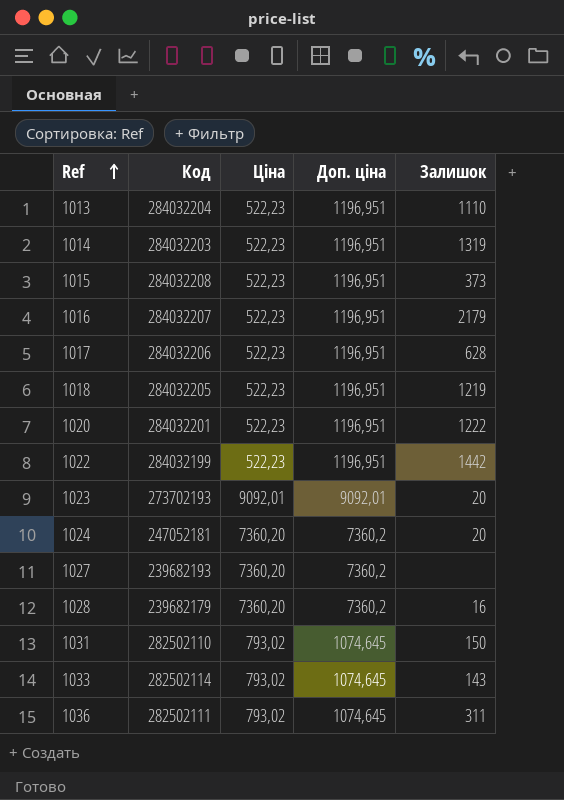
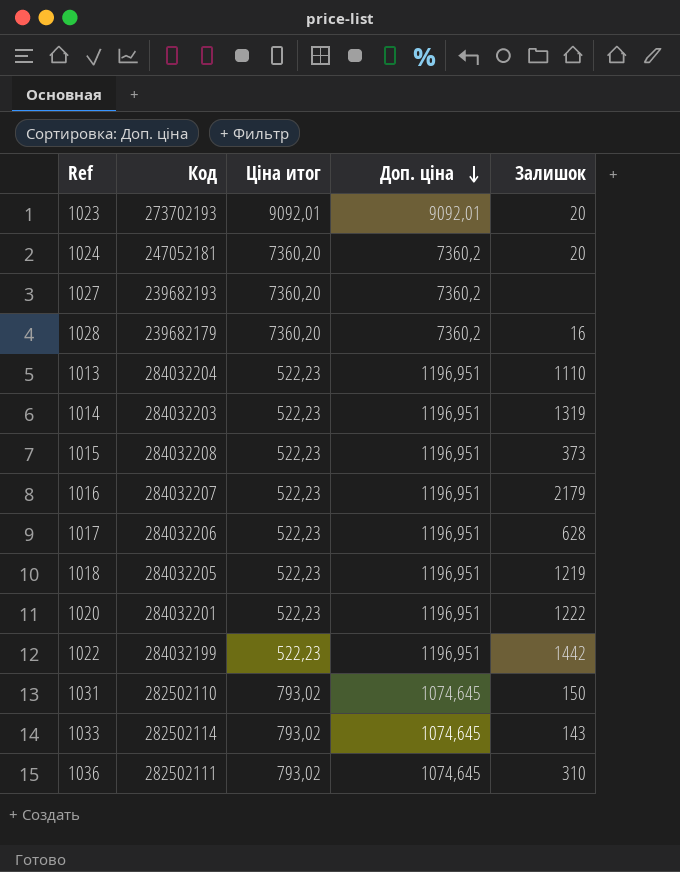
row order: Ref ascending -> Доп. ціна descending
column name: Ціна -> Ціна итог
1036 | Залишок: 311 -> 310

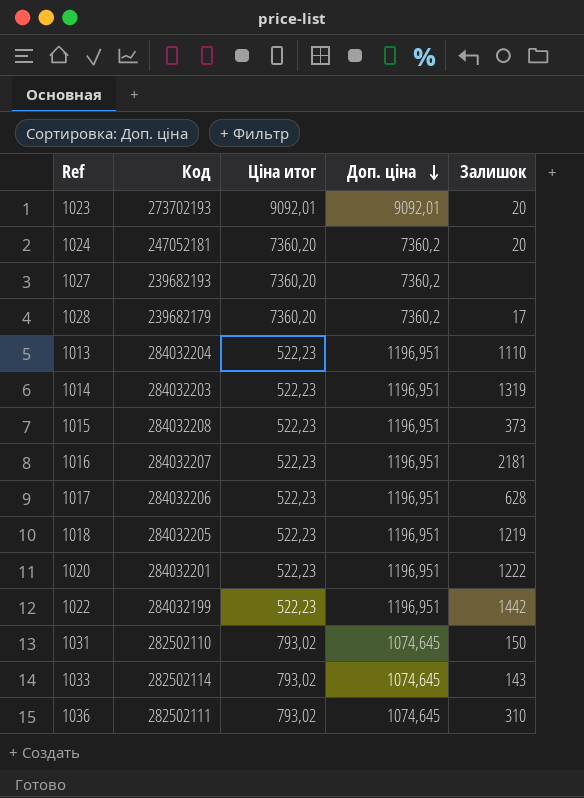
1028 | Залишок: 16 -> 17
1016 | Залишок: 2179 -> 2181

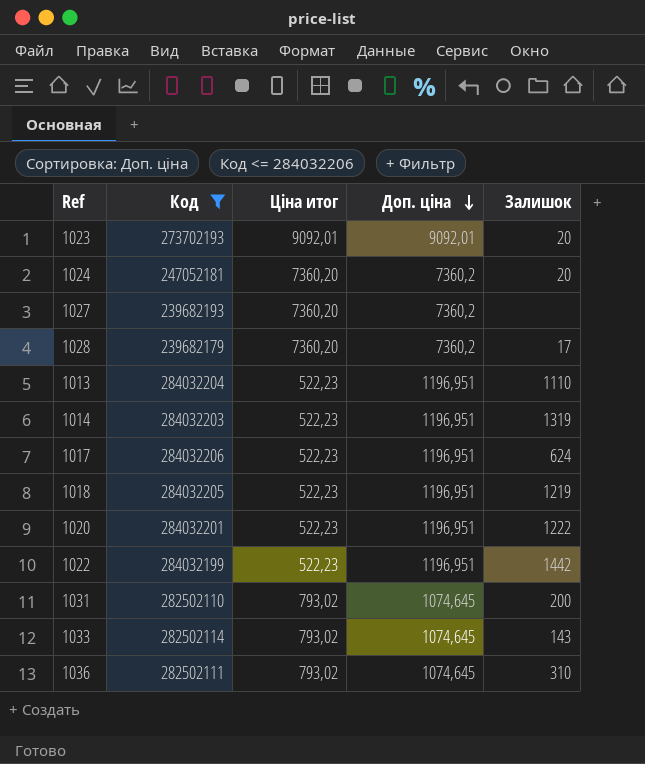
filter: none -> Код <= 284032206
1017 | Залишок: 628 -> 624
1031 | Залишок: 150 -> 200

